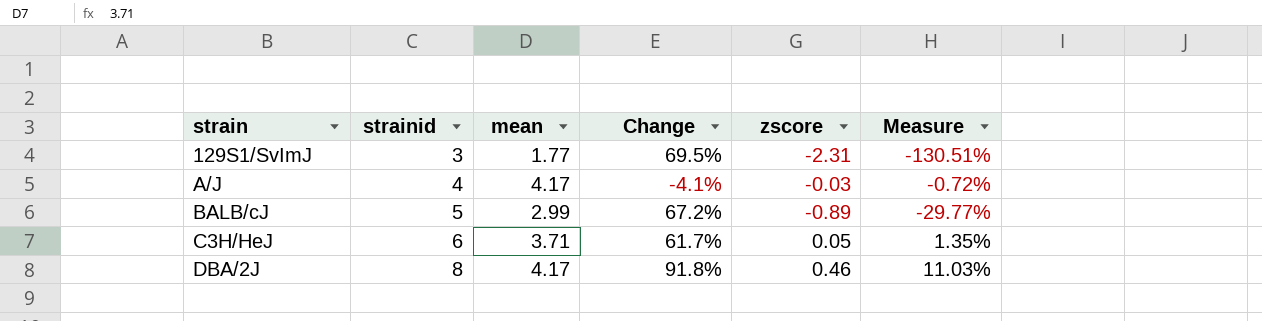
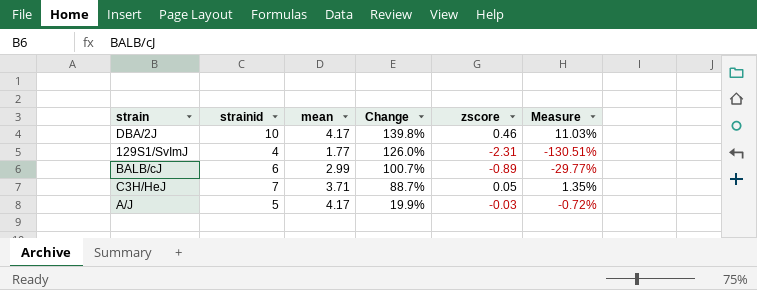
row order: strain ascending -> Change descending
DBA/2J | strainid: 8 -> 10
DBA/2J | Change: 91.8% -> 139.8%
129S1/SvImJ | strainid: 3 -> 4
129S1/SvImJ | Change: 69.5% -> 126.0%
BALB/cJ | strainid: 5 -> 6
BALB/cJ | Change: 67.2% -> 100.7%
C3H/HeJ | strainid: 6 -> 7
C3H/HeJ | Change: 61.7% -> 88.7%
A/J | strainid: 4 -> 5
A/J | Change: -4.1% -> 19.9%

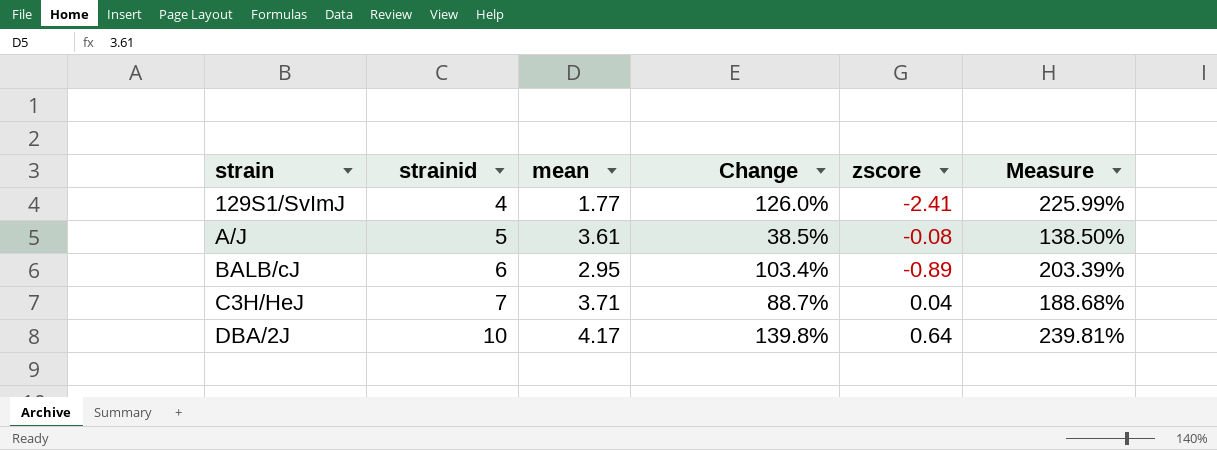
row order: Change descending -> strain ascending
column Measure | formula: [zscore] / [mean] -> [strainid] / [mean]
129S1/SvImJ | zscore: -2.31 -> -2.41
A/J | mean: 4.17 -> 3.61
A/J | Change: 19.9% -> 38.5%
A/J | zscore: -0.03 -> -0.08
BALB/cJ | mean: 2.99 -> 2.95
BALB/cJ | Change: 100.7% -> 103.4%
C3H/HeJ | zscore: 0.05 -> 0.04
DBA/2J | zscore: 0.46 -> 0.64

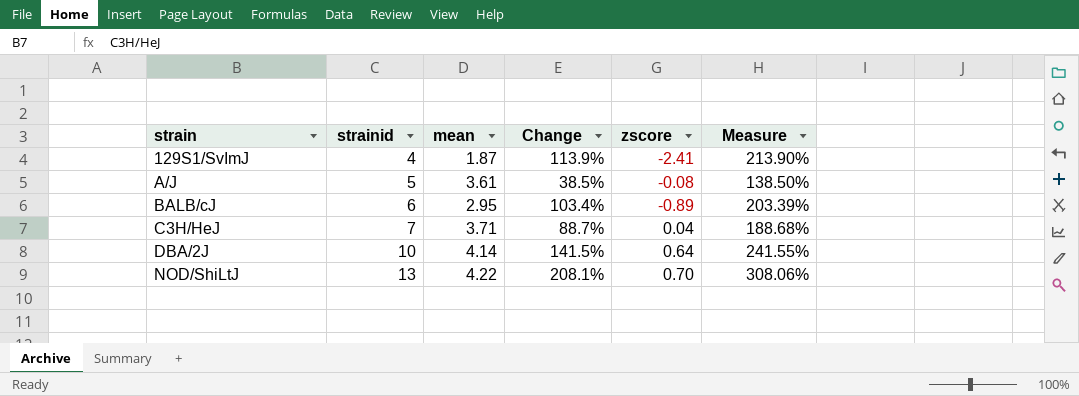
129S1/SvImJ | mean: 1.77 -> 1.87
129S1/SvImJ | Change: 126.0% -> 113.9%
129S1/SvImJ | Measure: 225.99% -> 213.90%
DBA/2J | mean: 4.17 -> 4.14
DBA/2J | Change: 139.8% -> 141.5%
DBA/2J | Measure: 239.81% -> 241.55%
row NOD/ShiLtJ: none -> 13 | 4.22 | 208.1% | 0.70 | 308.06%

